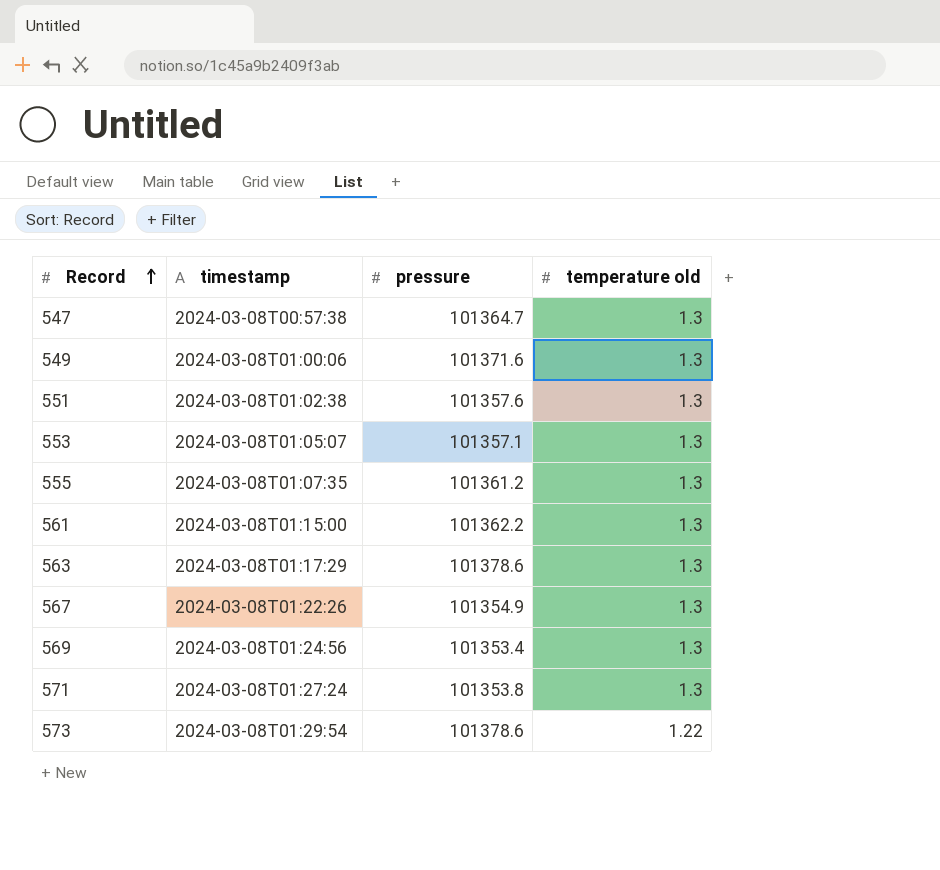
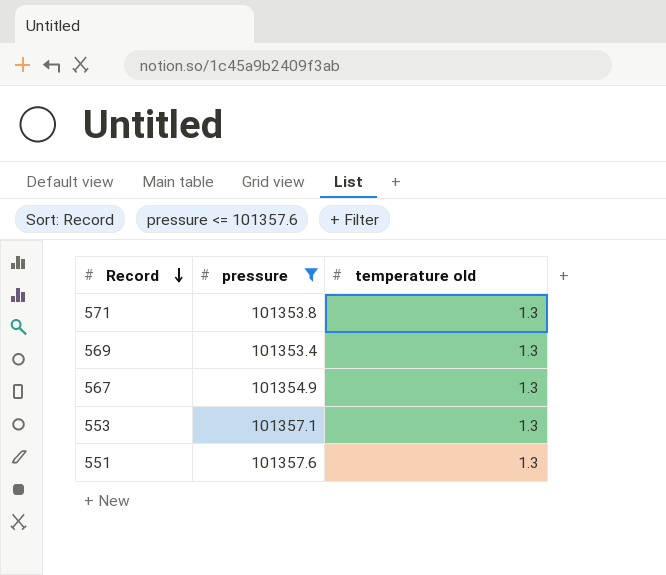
filter: none -> pressure <= 101357.6
row order: Record ascending -> Record descending
column timestamp | position: 2 -> none

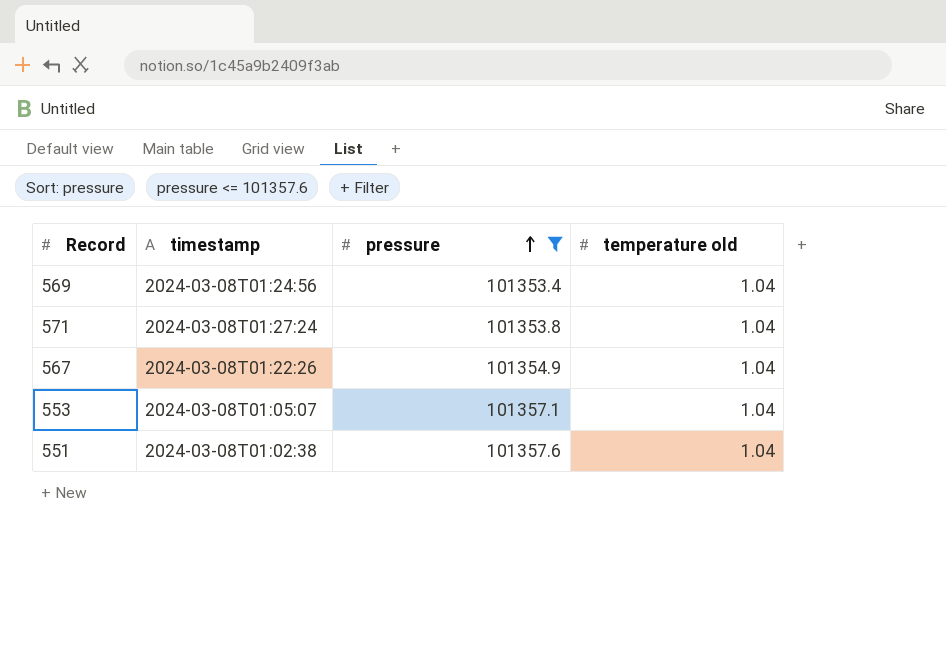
row order: Record descending -> pressure ascending
column timestamp | position: none -> 2
569 | temperature old: 1.3 -> 1.04
571 | temperature old: 1.3 -> 1.04
567 | temperature old: 1.3 -> 1.04
553 | temperature old: 1.3 -> 1.04
551 | temperature old: 1.3 -> 1.04

